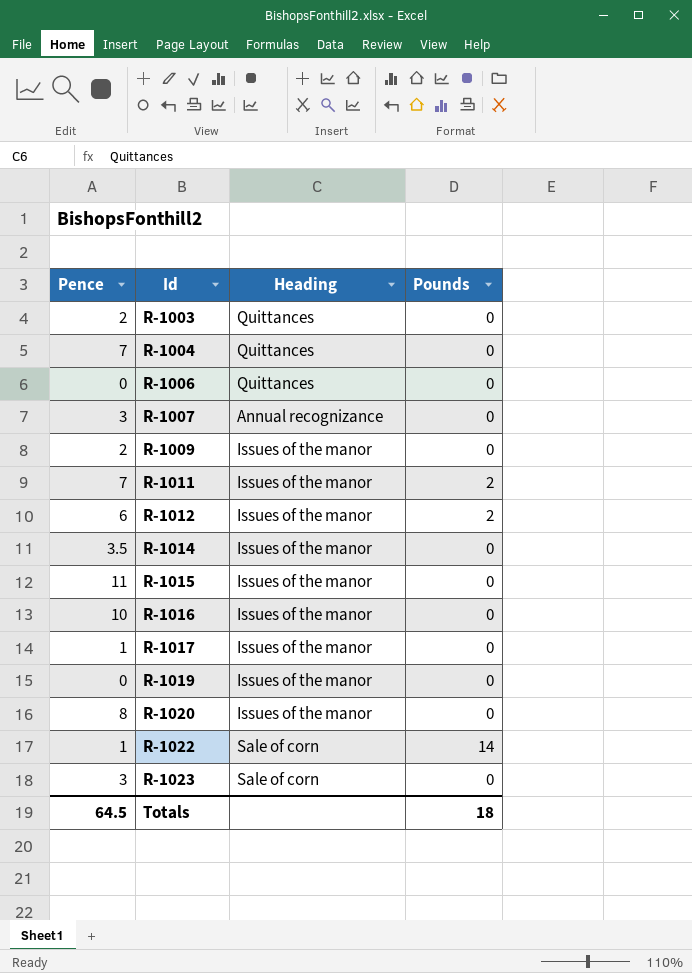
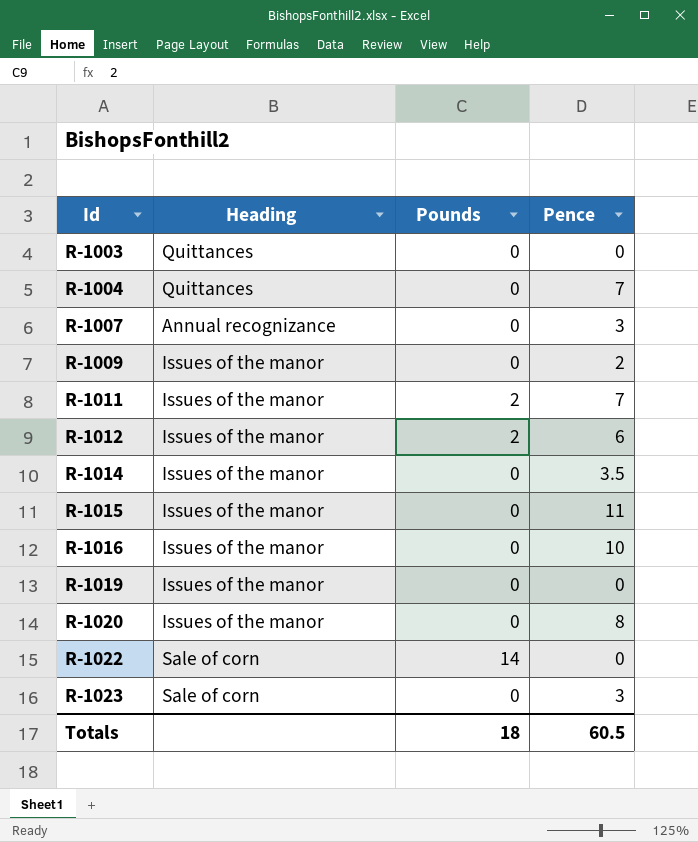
column Pence | position: 1 -> 4
row R-1006: 0 | Quittances | 0 -> none
row R-1017: 1 | Issues of the manor | 0 -> none
R-1003 | Pence: 2 -> 0
R-1022 | Pence: 1 -> 0
Totals | Pence: 64.5 -> 60.5

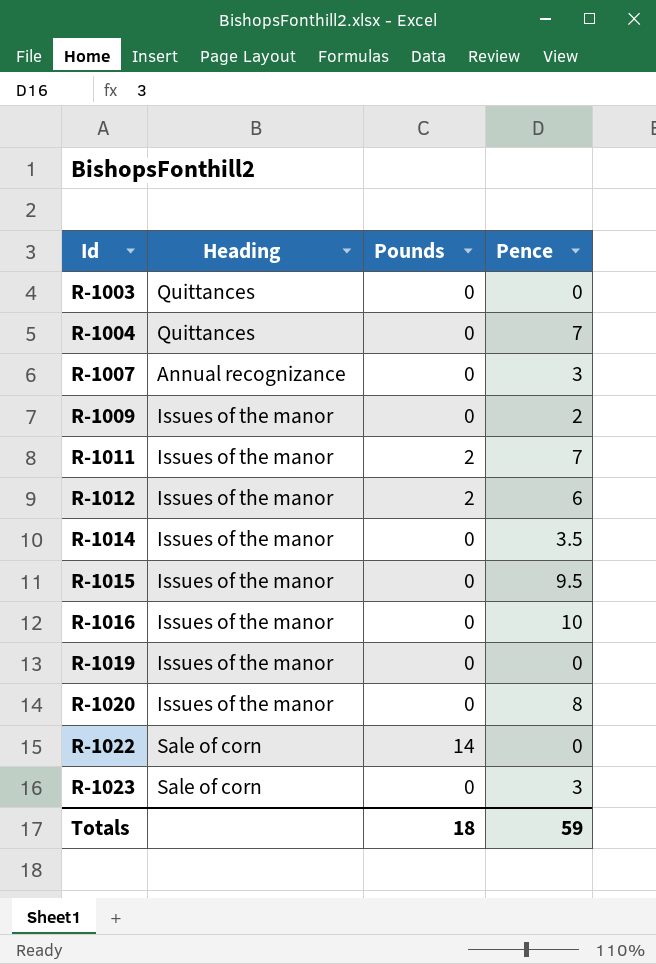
R-1015 | Pence: 11 -> 9.5
Totals | Pence: 60.5 -> 59

